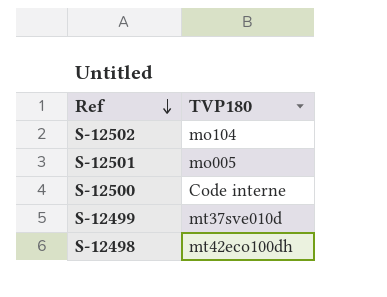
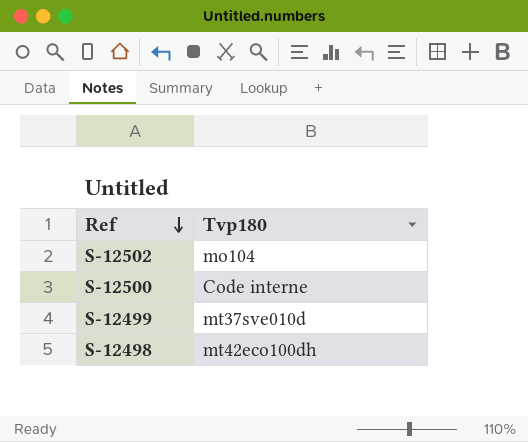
column name: TVP180 -> Tvp180
row S-12501: mo005 -> none

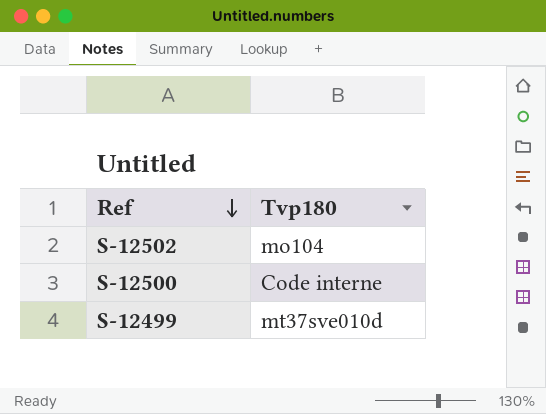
row S-12498: mt42eco100dh -> none

